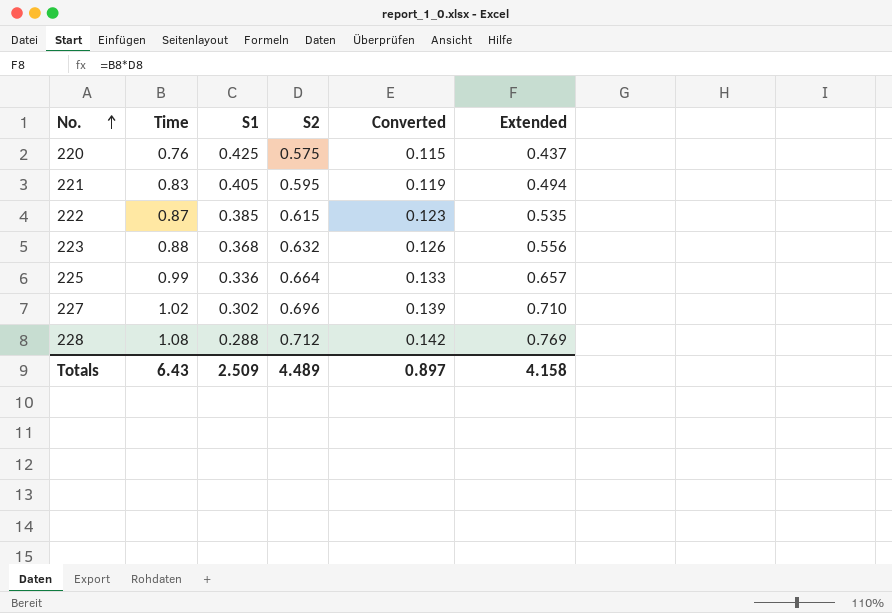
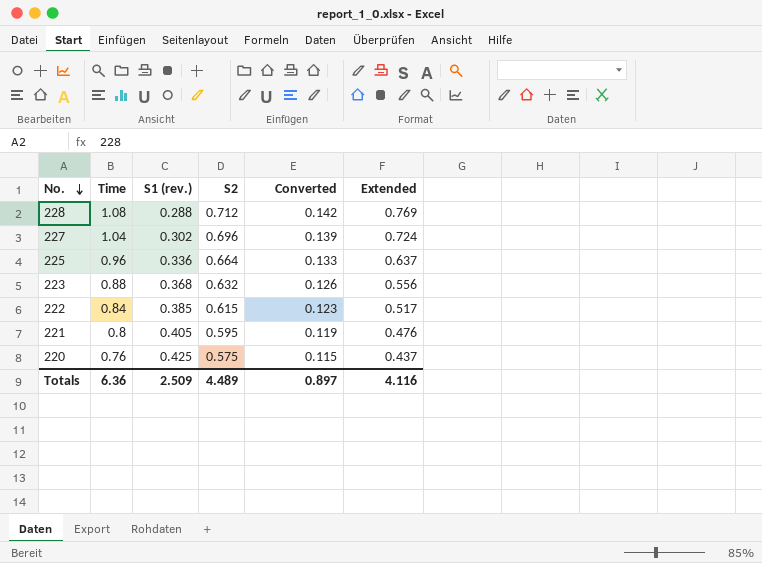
row order: No. ascending -> No. descending
column name: S1 -> S1 (rev.)
227 | Time: 1.02 -> 1.04
227 | Extended: 0.710 -> 0.724
225 | Time: 0.99 -> 0.96
225 | Extended: 0.657 -> 0.637
222 | Time: 0.87 -> 0.84
222 | Extended: 0.535 -> 0.517
221 | Time: 0.83 -> 0.8
221 | Extended: 0.494 -> 0.476
Totals | Time: 6.43 -> 6.36
Totals | Extended: 4.158 -> 4.116

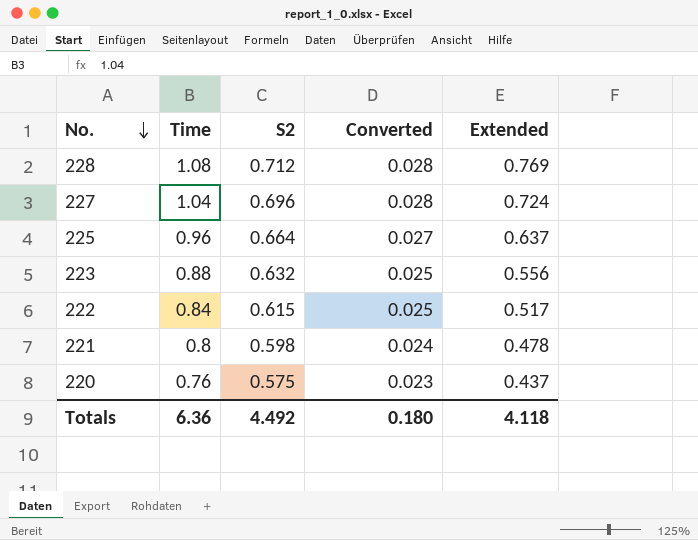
column S1 (rev.) | position: 3 -> none
column Converted | formula: [S2] * 0.2 -> [S2] * 0.04
221 | S2: 0.595 -> 0.598
221 | Extended: 0.476 -> 0.478
Totals | S2: 4.489 -> 4.492
Totals | Converted: 0.897 -> 0.180
Totals | Extended: 4.116 -> 4.118

